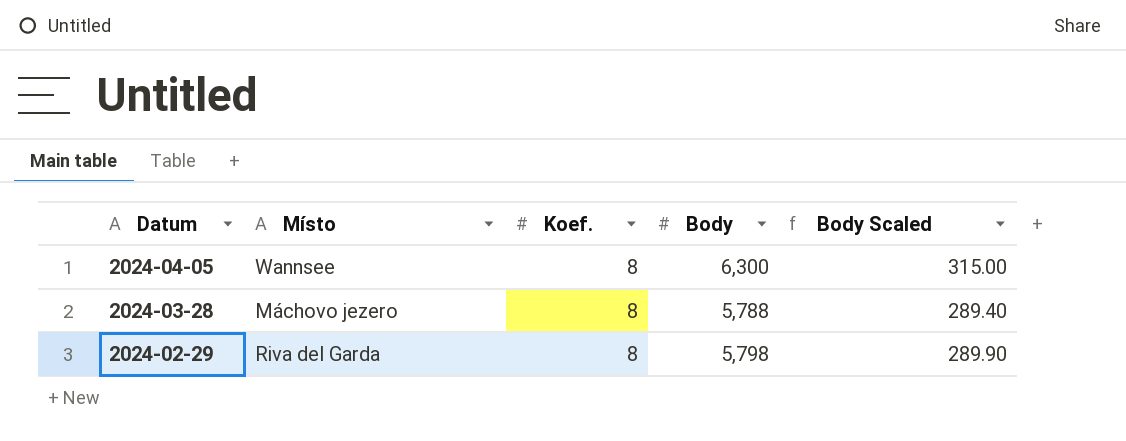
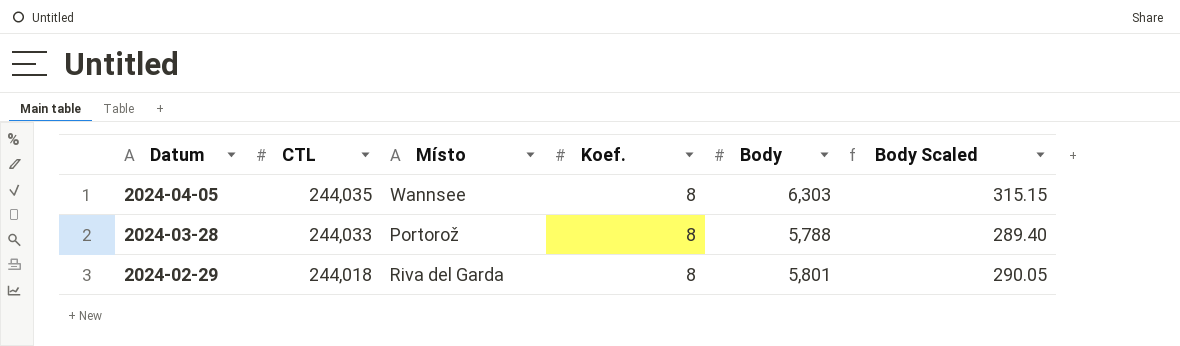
column CTL | position: none -> 2
2024-04-05 | Body: 6,300 -> 6,303
2024-04-05 | Body Scaled: 315.00 -> 315.15
2024-03-28 | Místo: Máchovo jezero -> Portorož
2024-02-29 | Body: 5,798 -> 5,801
2024-02-29 | Body Scaled: 289.90 -> 290.05

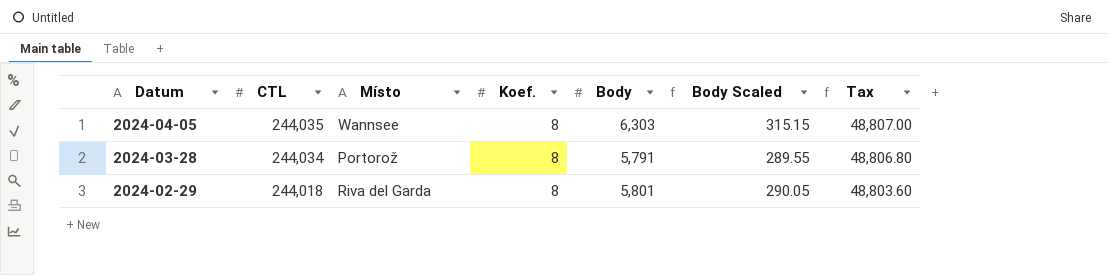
column Tax | formula: none -> [CTL] * 0.2
2024-03-28 | CTL: 244,033 -> 244,034
2024-03-28 | Body: 5,788 -> 5,791
2024-03-28 | Body Scaled: 289.40 -> 289.55

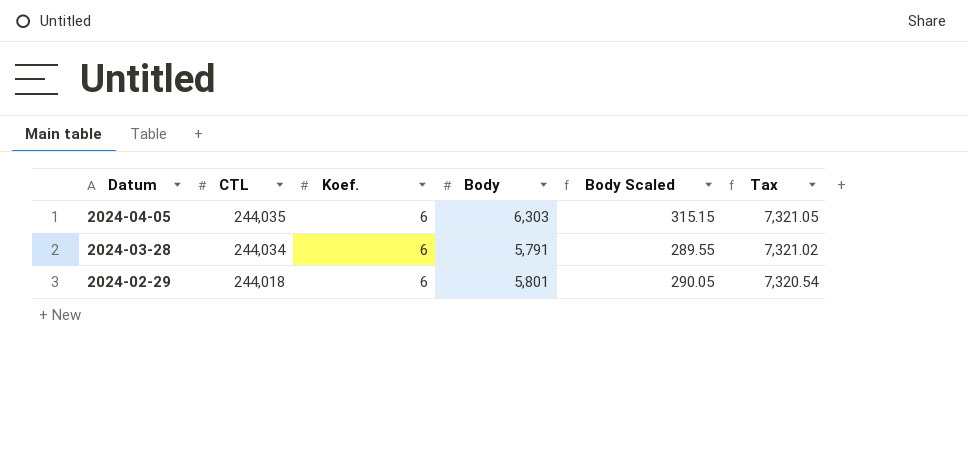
column Místo | position: 3 -> none
column Tax | formula: [CTL] * 0.2 -> [CTL] * 0.03
2024-04-05 | Koef.: 8 -> 6
2024-03-28 | Koef.: 8 -> 6
2024-02-29 | Koef.: 8 -> 6

